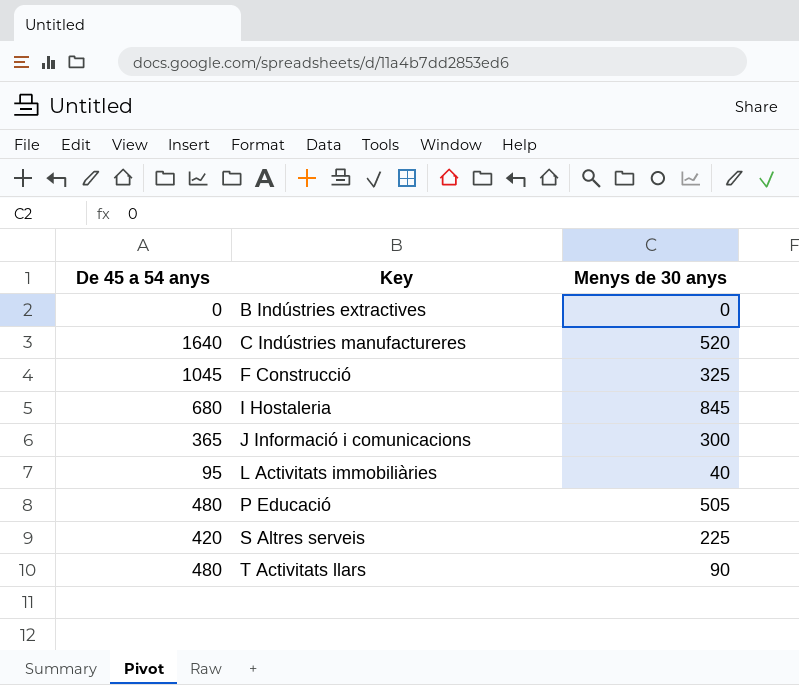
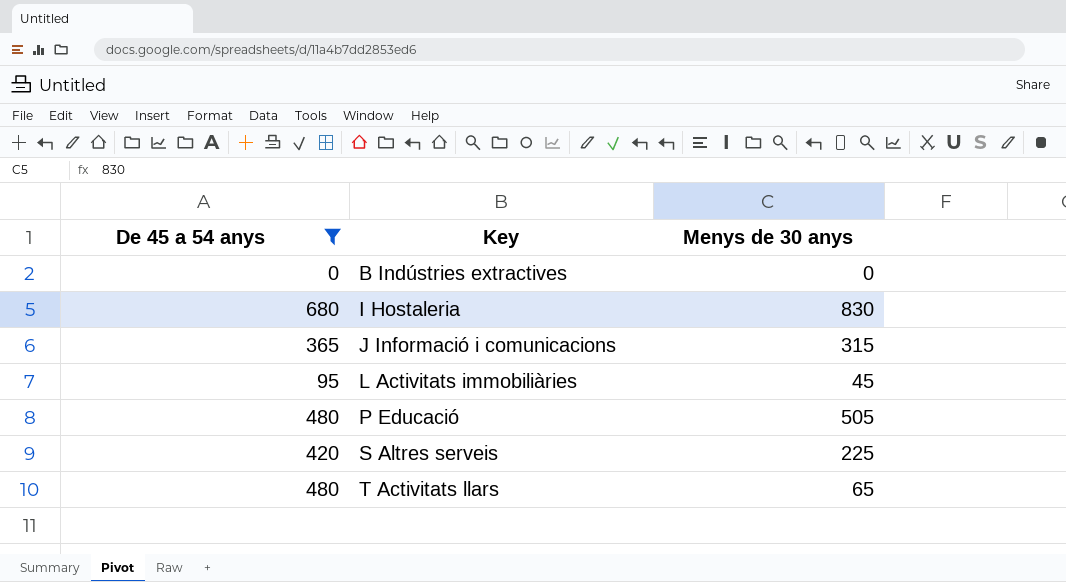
filter: none -> De 45 a 54 anys <= 680
I Hostaleria | Menys de 30 anys: 845 -> 830
J Informació i comunicacions | Menys de 30 anys: 300 -> 315
L Activitats immobiliàries | Menys de 30 anys: 40 -> 45
T Activitats llars | Menys de 30 anys: 90 -> 65

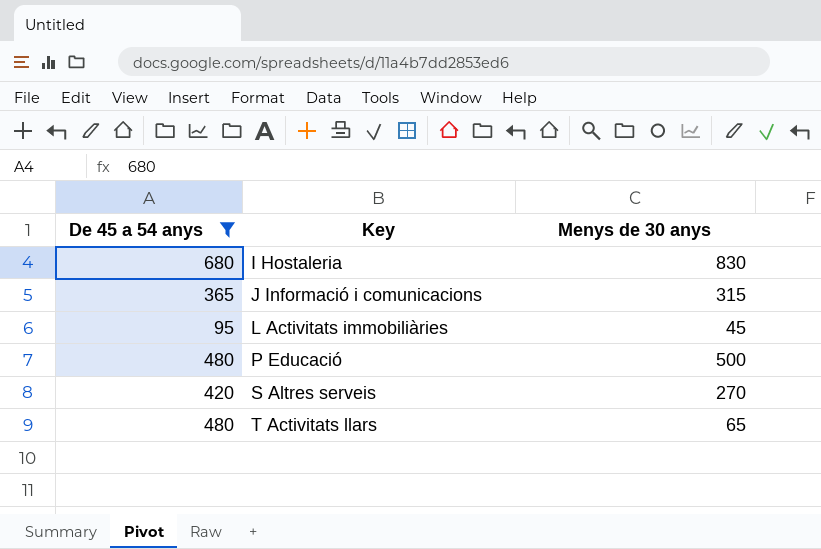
row B Indústries extractives: 0 | 0 -> none
P Educació | Menys de 30 anys: 505 -> 500
S Altres serveis | Menys de 30 anys: 225 -> 270

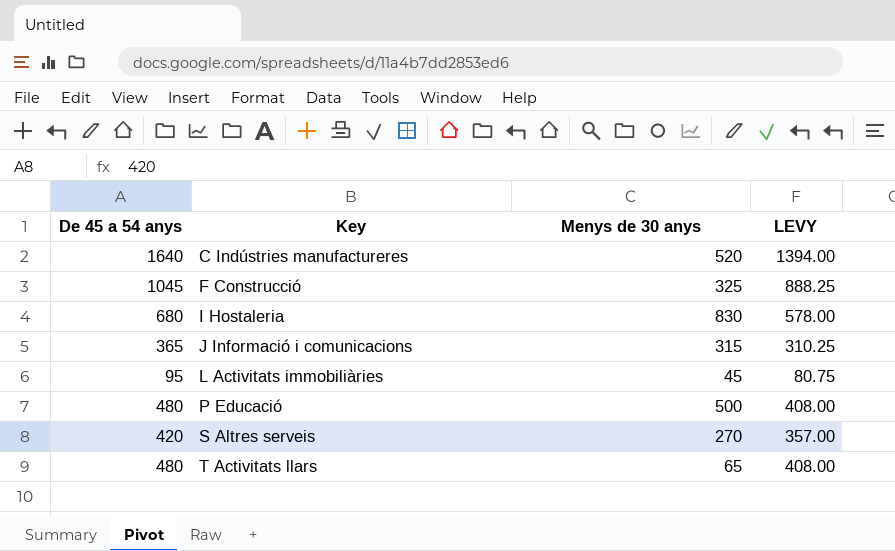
filter: De 45 a 54 anys <= 680 -> none
column LEVY | formula: none -> [De 45 a 54 anys] * 0.85

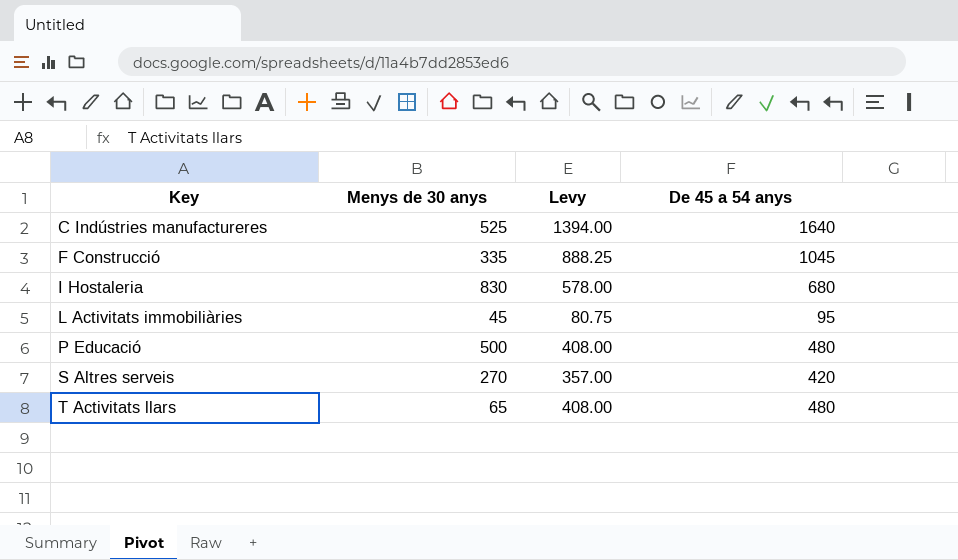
column name: LEVY -> Levy
column De 45 a 54 anys | position: 1 -> 4
row J Informació i comunicacions: 365 | 315 | 310.25 -> none
C Indústries manufactureres | Menys de 30 anys: 520 -> 525
F Construcció | Menys de 30 anys: 325 -> 335

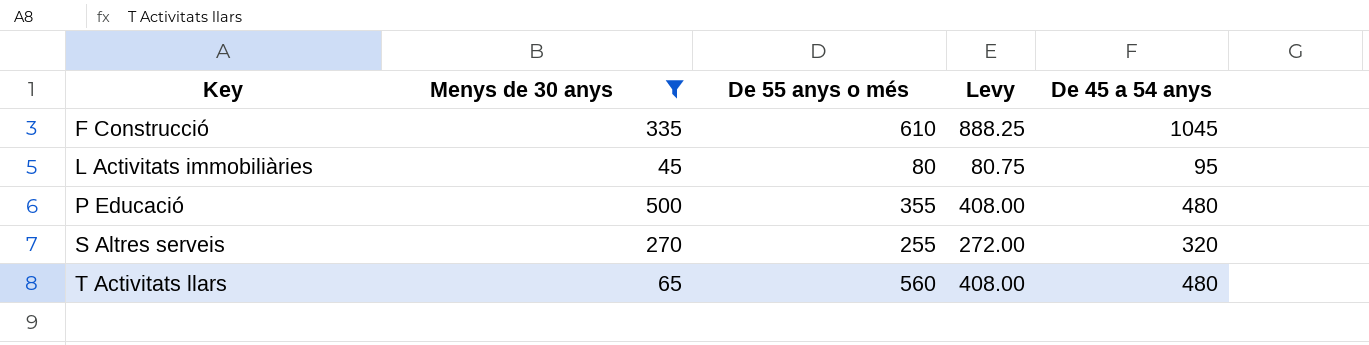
filter: none -> Menys de 30 anys <= 500
column De 55 anys o més | position: none -> 3
S Altres serveis | Levy: 357.00 -> 272.00
S Altres serveis | De 45 a 54 anys: 420 -> 320

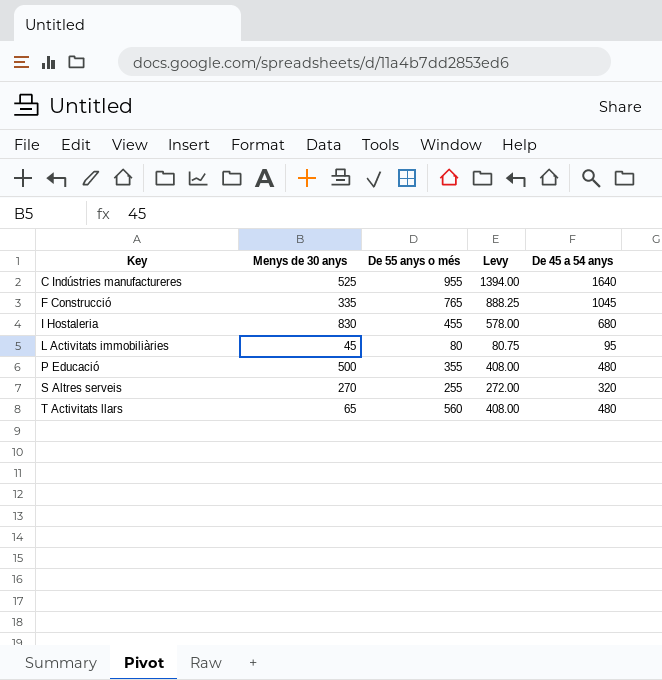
filter: Menys de 30 anys <= 500 -> none
F Construcció | De 55 anys o més: 610 -> 765

